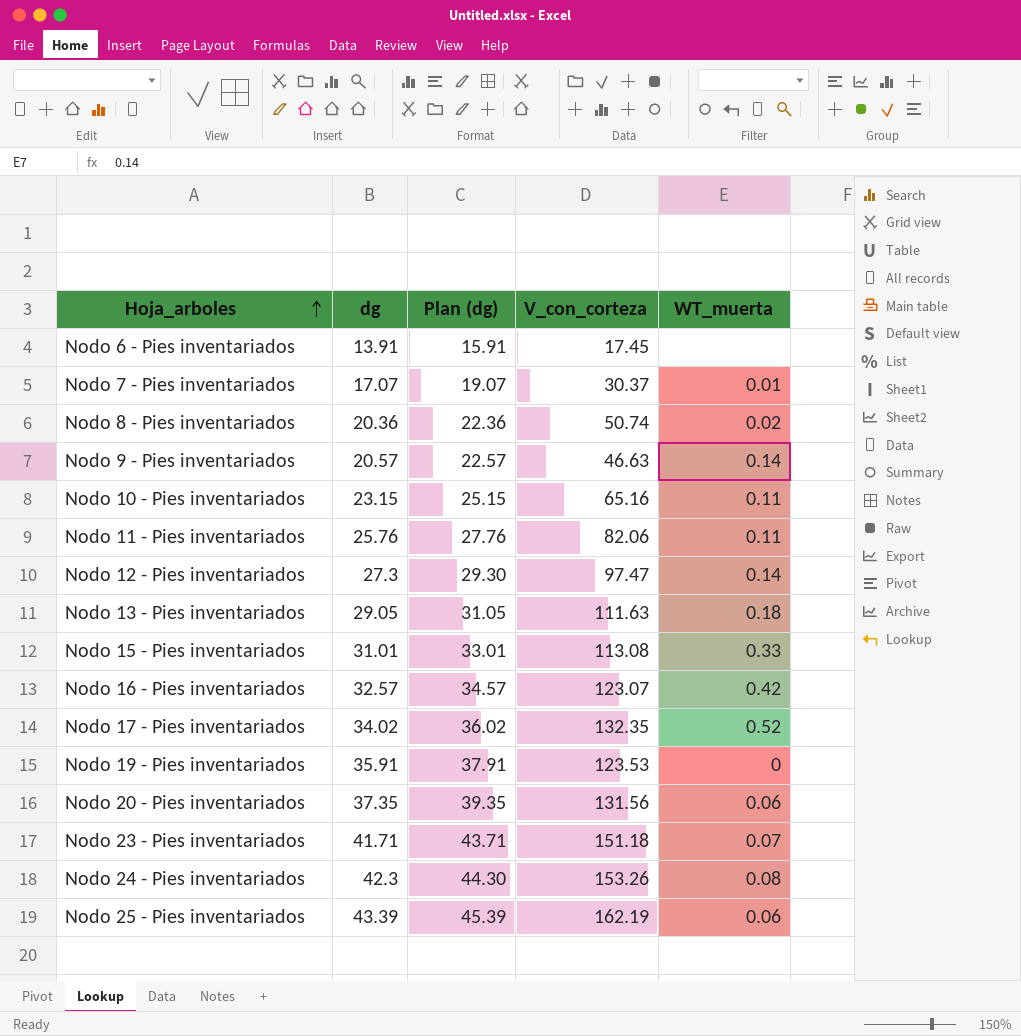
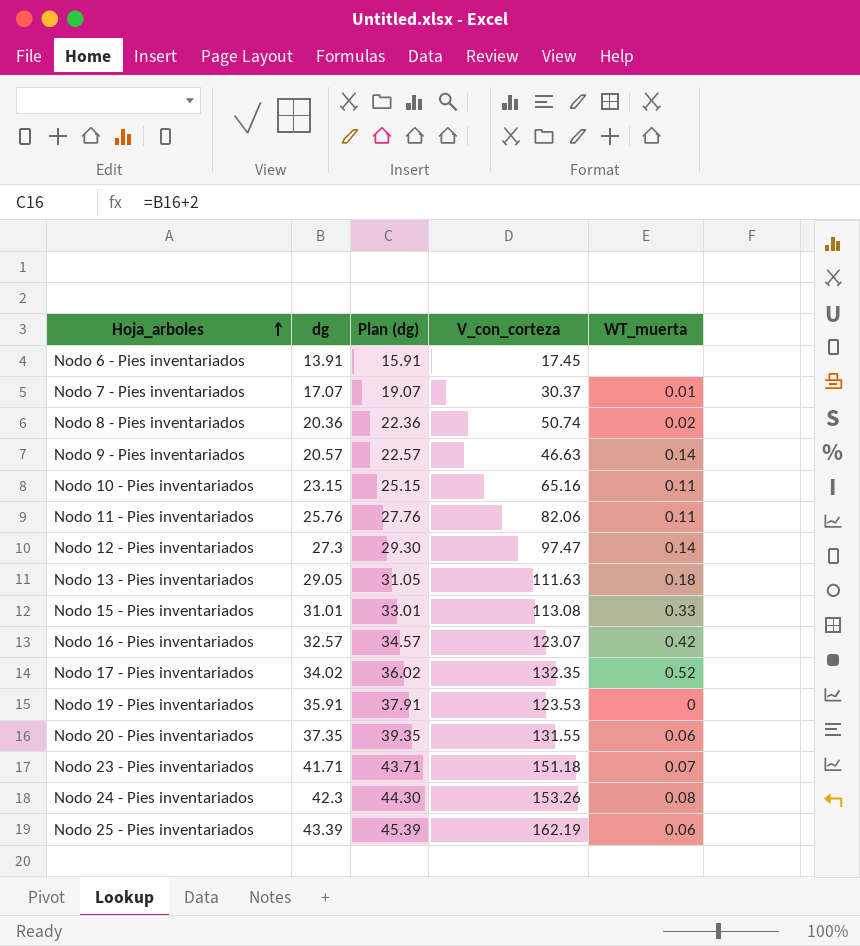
Nodo 20 - Pies inventariados | V_con_corteza: 131.56 -> 131.55

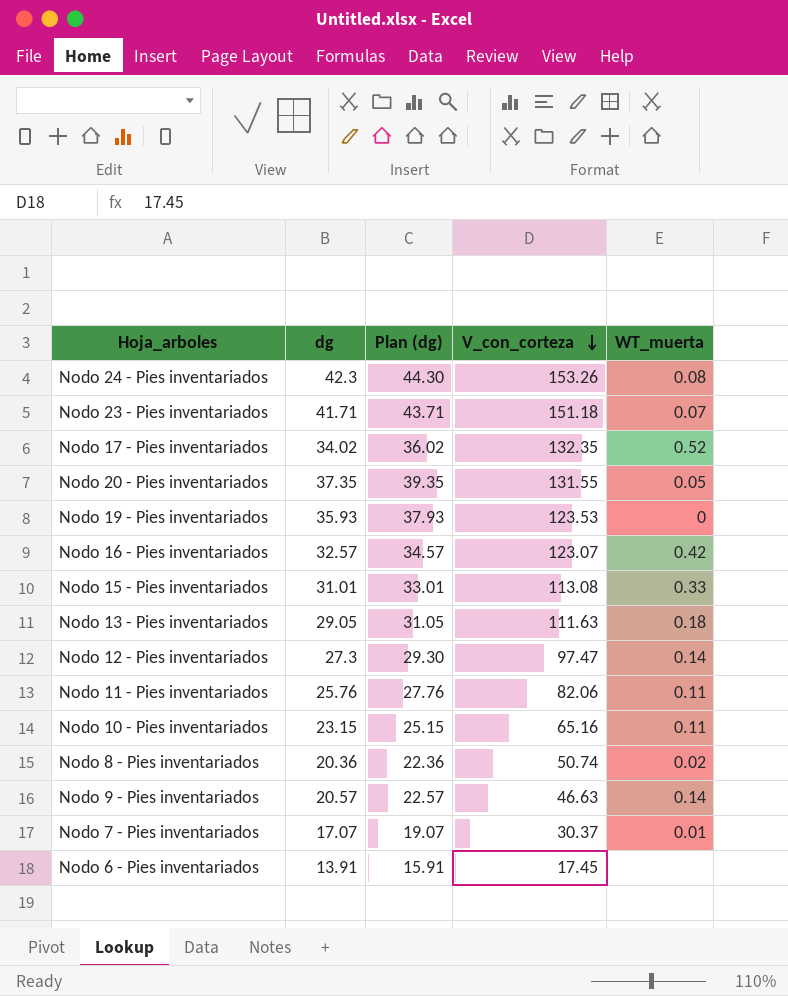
row order: Hoja_arboles ascending -> V_con_corteza descending
row Nodo 25 - Pies inventariados: 43.39 | 45.39 | 162.19 | 0.06 -> none
Nodo 20 - Pies inventariados | WT_muerta: 0.06 -> 0.05
Nodo 19 - Pies inventariados | dg: 35.91 -> 35.93
Nodo 19 - Pies inventariados | Plan (dg): 37.91 -> 37.93

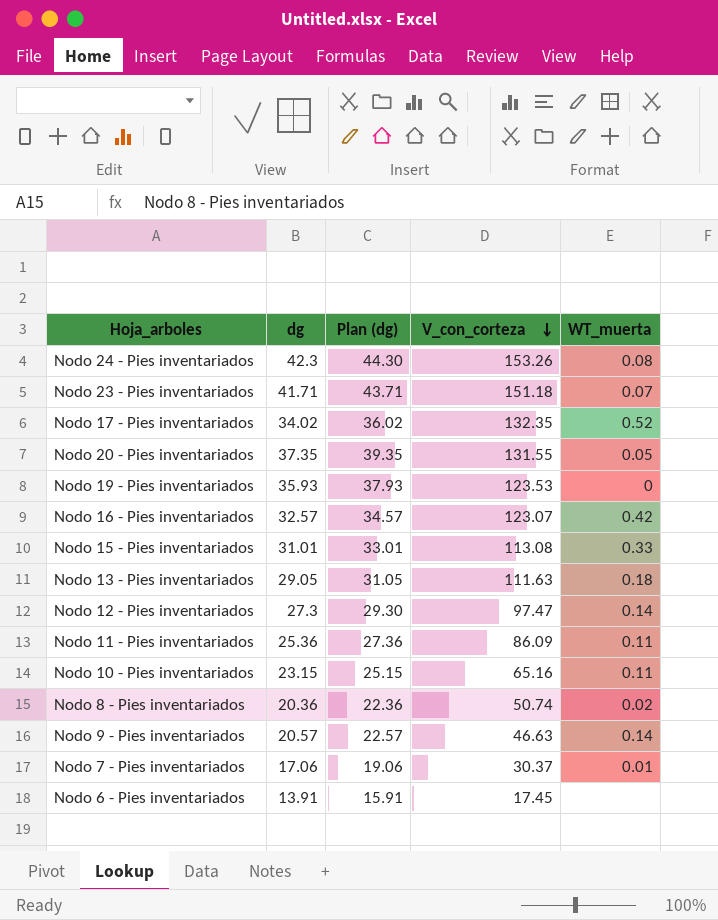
Nodo 11 - Pies inventariados | dg: 25.76 -> 25.36
Nodo 11 - Pies inventariados | Plan (dg): 27.76 -> 27.36
Nodo 11 - Pies inventariados | V_con_corteza: 82.06 -> 86.09
Nodo 7 - Pies inventariados | dg: 17.07 -> 17.06
Nodo 7 - Pies inventariados | Plan (dg): 19.07 -> 19.06

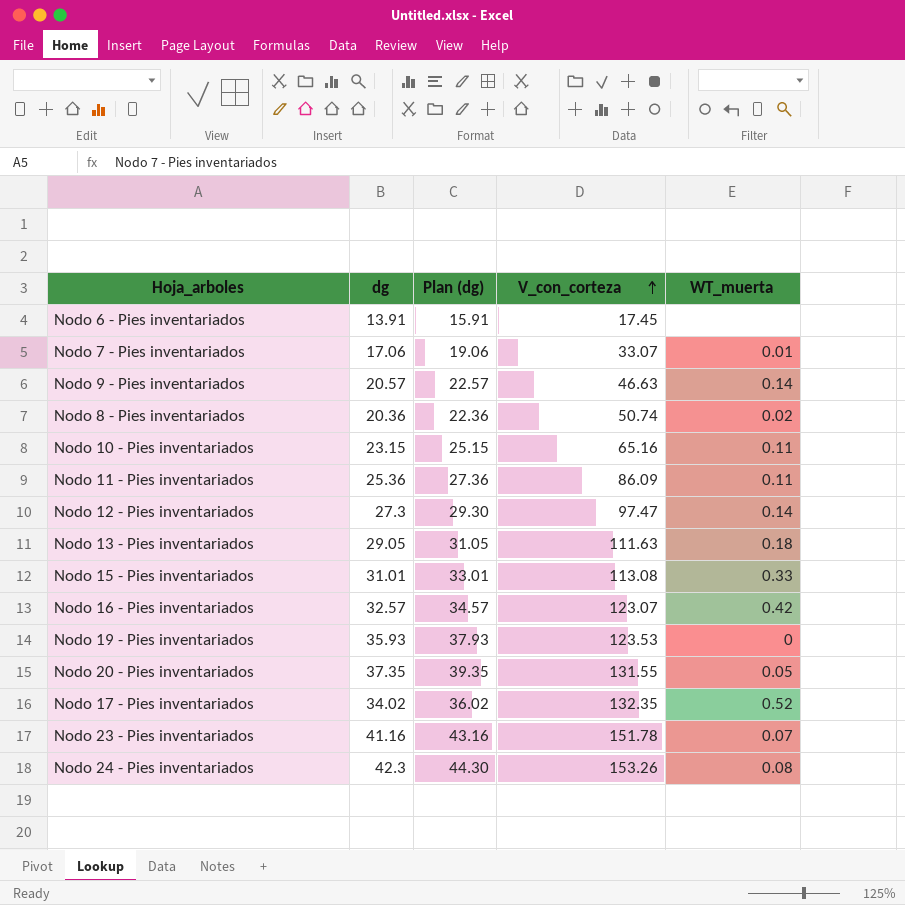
row order: V_con_corteza descending -> V_con_corteza ascending
Nodo 7 - Pies inventariados | V_con_corteza: 30.37 -> 33.07
Nodo 23 - Pies inventariados | dg: 41.71 -> 41.16
Nodo 23 - Pies inventariados | Plan (dg): 43.71 -> 43.16
Nodo 23 - Pies inventariados | V_con_corteza: 151.18 -> 151.78

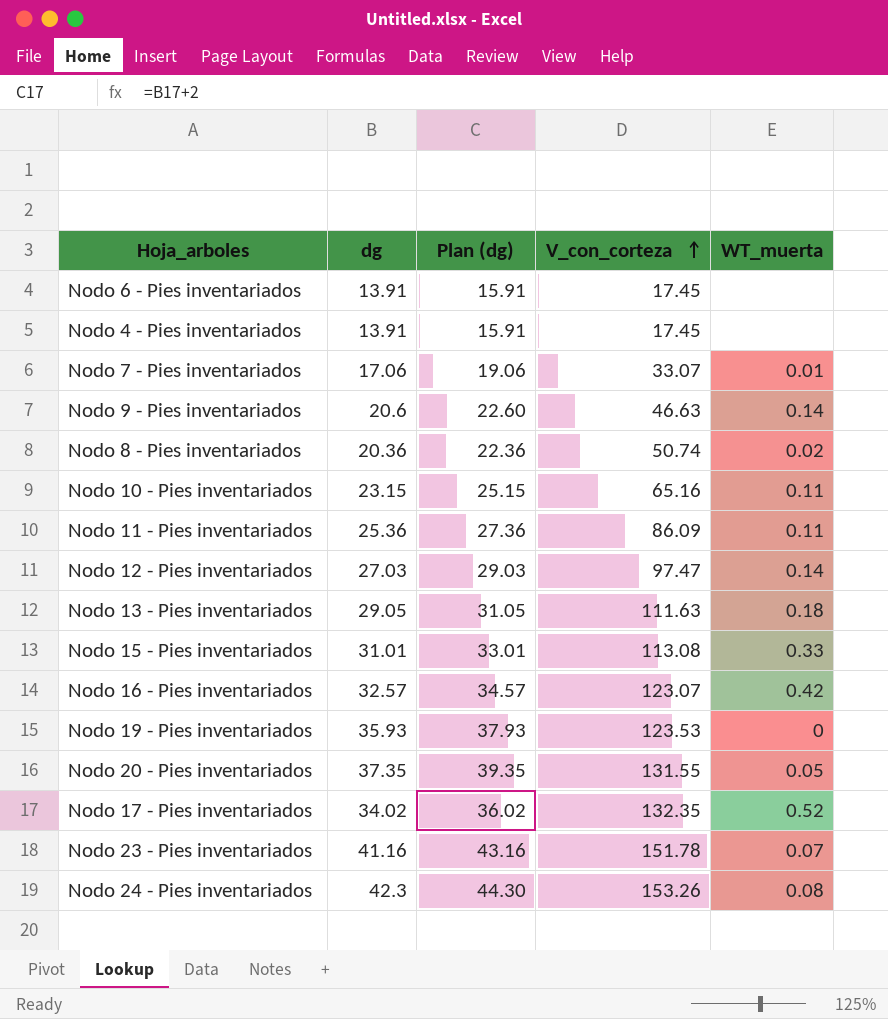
row Nodo 4 - Pies inventariados: none -> 13.91 | 15.91 | 17.45 | none
Nodo 9 - Pies inventariados | dg: 20.57 -> 20.6
Nodo 9 - Pies inventariados | Plan (dg): 22.57 -> 22.60
Nodo 12 - Pies inventariados | dg: 27.3 -> 27.03
Nodo 12 - Pies inventariados | Plan (dg): 29.30 -> 29.03

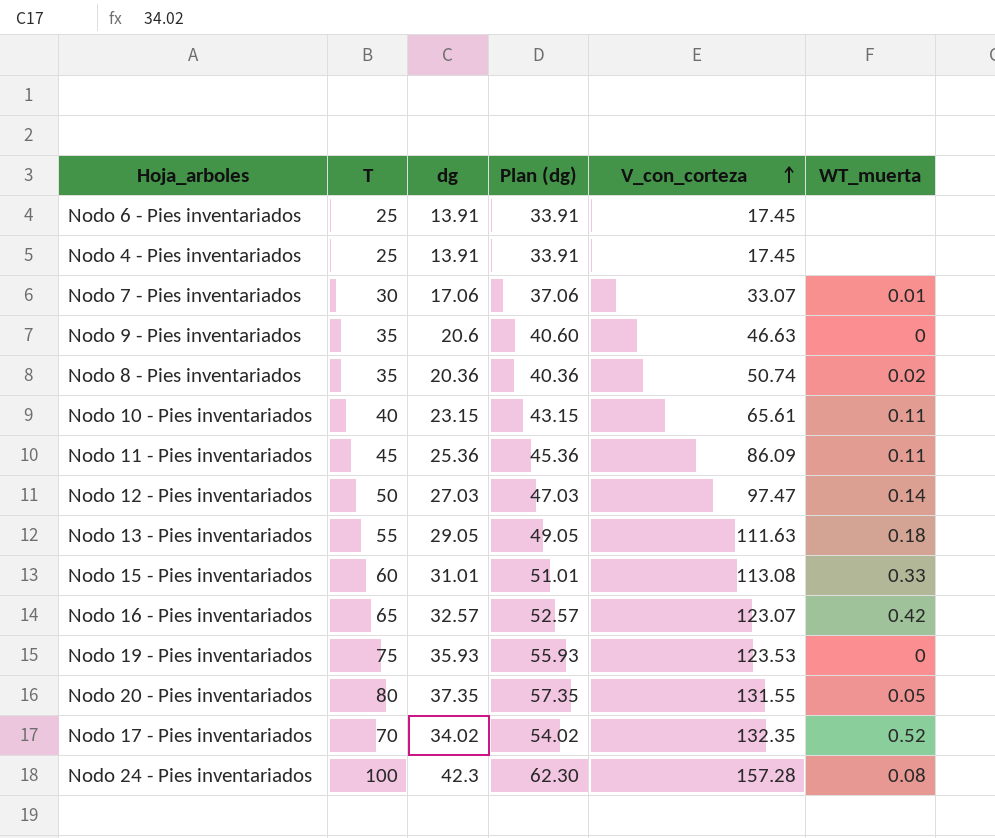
column T | position: none -> 2
column Plan (dg) | formula: [dg] + 2 -> [dg] + 20
row Nodo 23 - Pies inventariados: 41.16 | 43.16 | 151.78 | 0.07 -> none
Nodo 9 - Pies inventariados | WT_muerta: 0.14 -> 0
Nodo 10 - Pies inventariados | V_con_corteza: 65.16 -> 65.61
Nodo 24 - Pies inventariados | V_con_corteza: 153.26 -> 157.28

